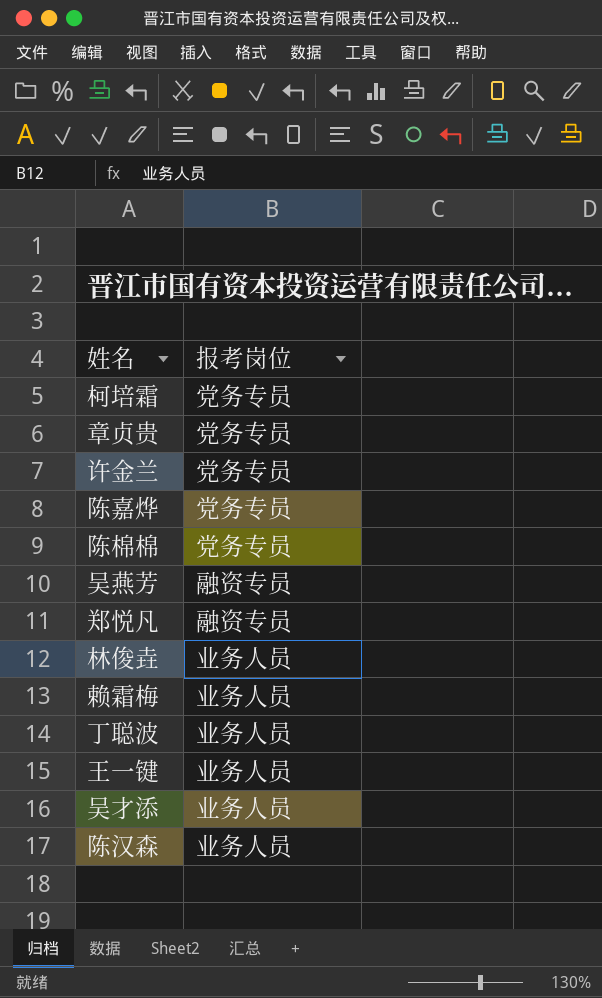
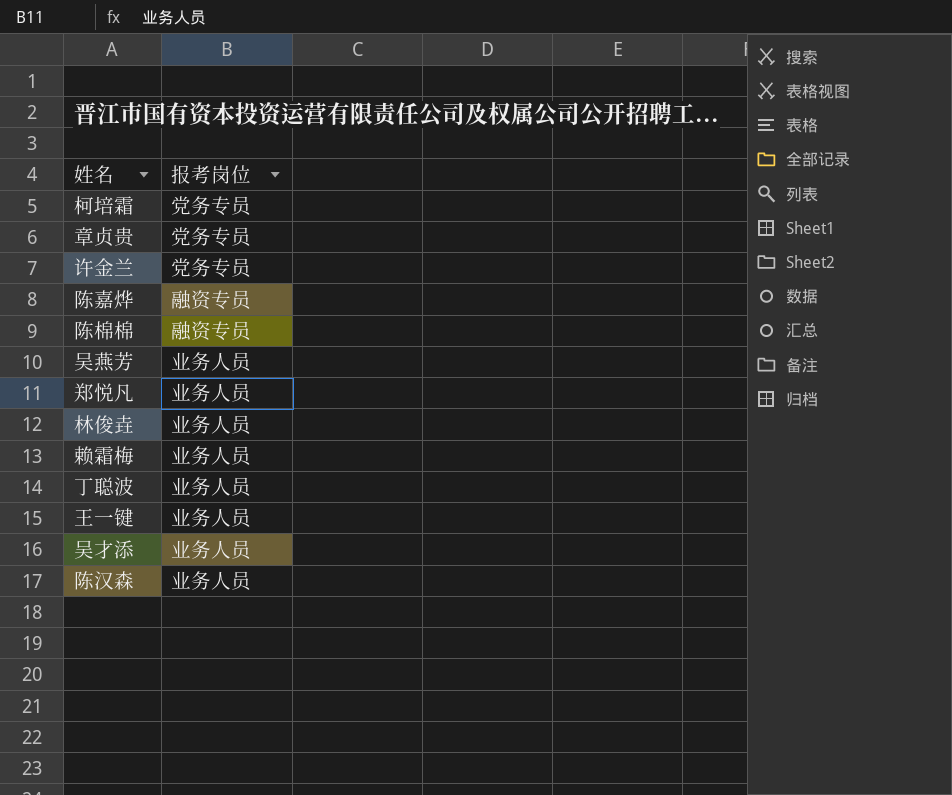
陈嘉烨 | 报考岗位: 党务专员 -> 融资专员
陈棉棉 | 报考岗位: 党务专员 -> 融资专员
吴燕芳 | 报考岗位: 融资专员 -> 业务人员
郑悦凡 | 报考岗位: 融资专员 -> 业务人员

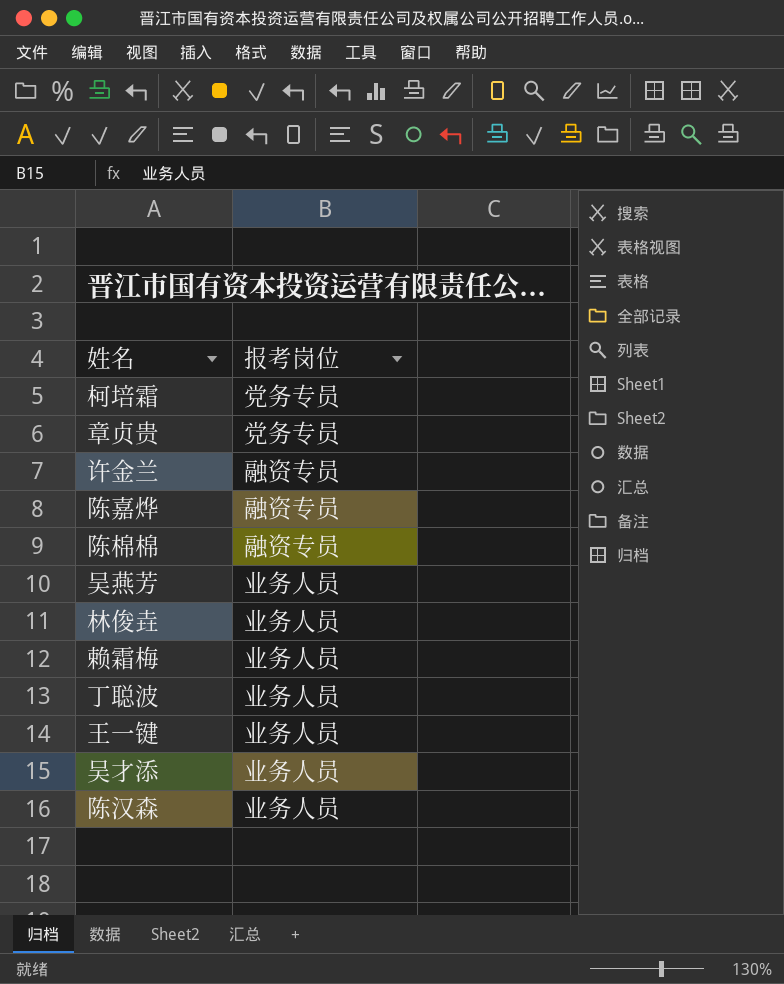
row 郑悦凡: 业务人员 -> none
许金兰 | 报考岗位: 党务专员 -> 融资专员

